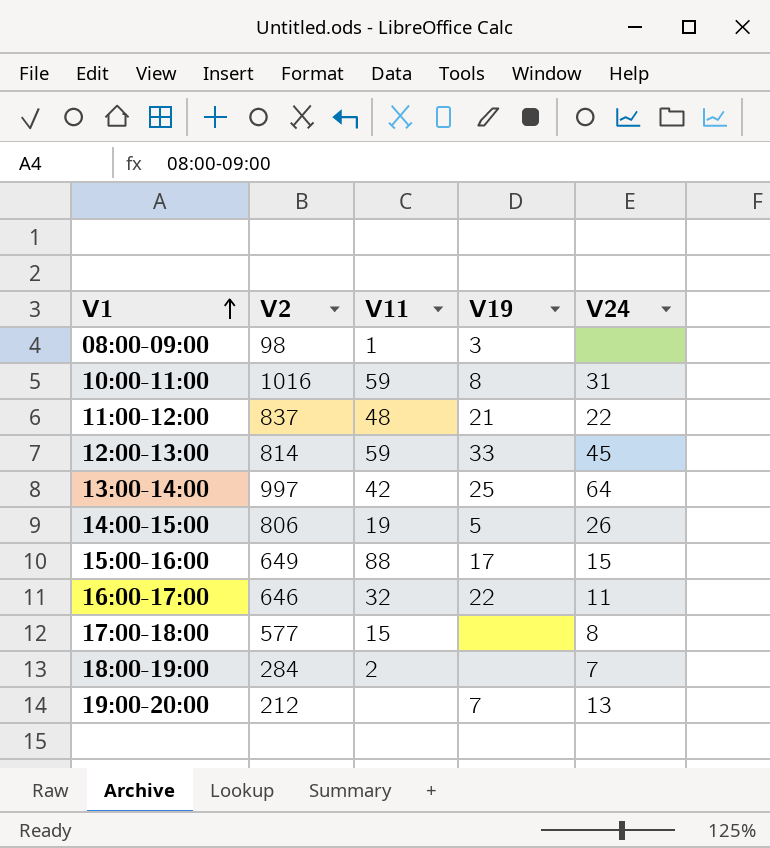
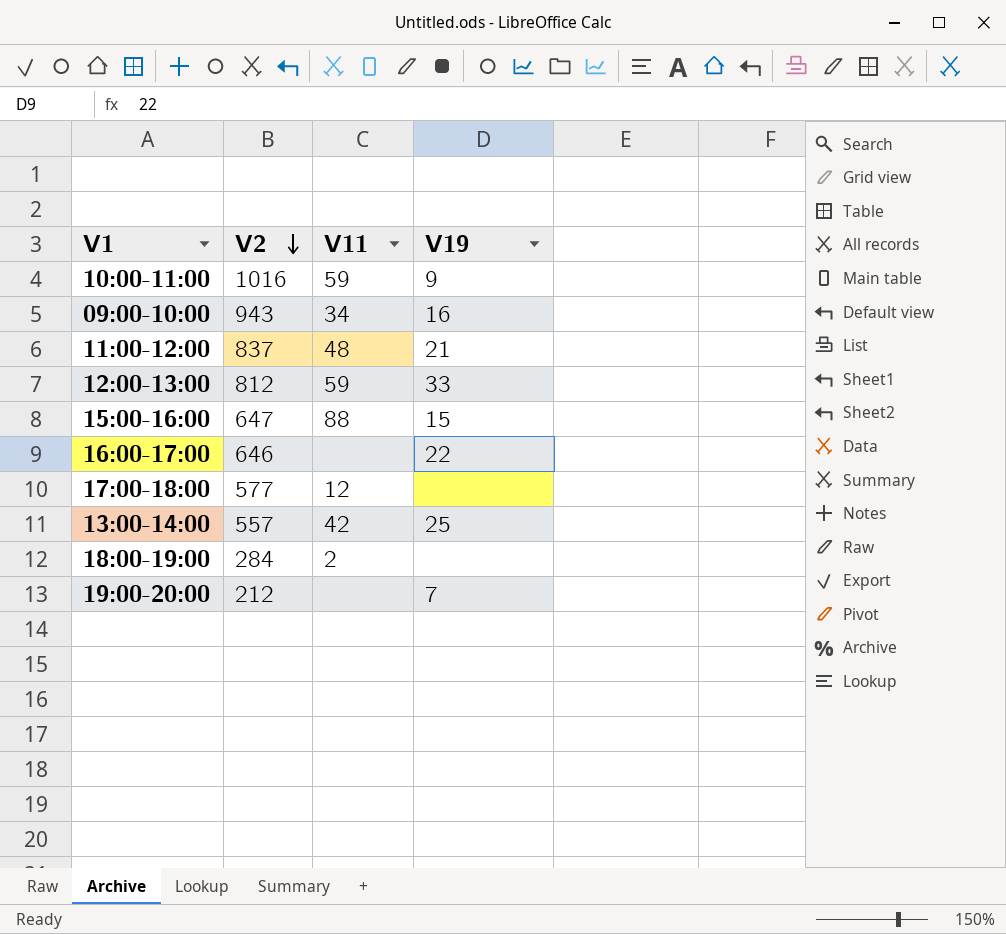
row order: V1 ascending -> V2 descending
column V24 | position: 5 -> none
row 08:00-09:00: 98 | 1 | 3 | none -> none
row 14:00-15:00: 806 | 19 | 5 | 26 -> none
10:00-11:00 | V19: 8 -> 9
row 09:00-10:00: none -> 943 | 34 | 16
12:00-13:00 | V2: 814 -> 812
15:00-16:00 | V2: 649 -> 647
15:00-16:00 | V19: 17 -> 15
16:00-17:00 | V11: 32 -> none
17:00-18:00 | V11: 15 -> 12
13:00-14:00 | V2: 997 -> 557

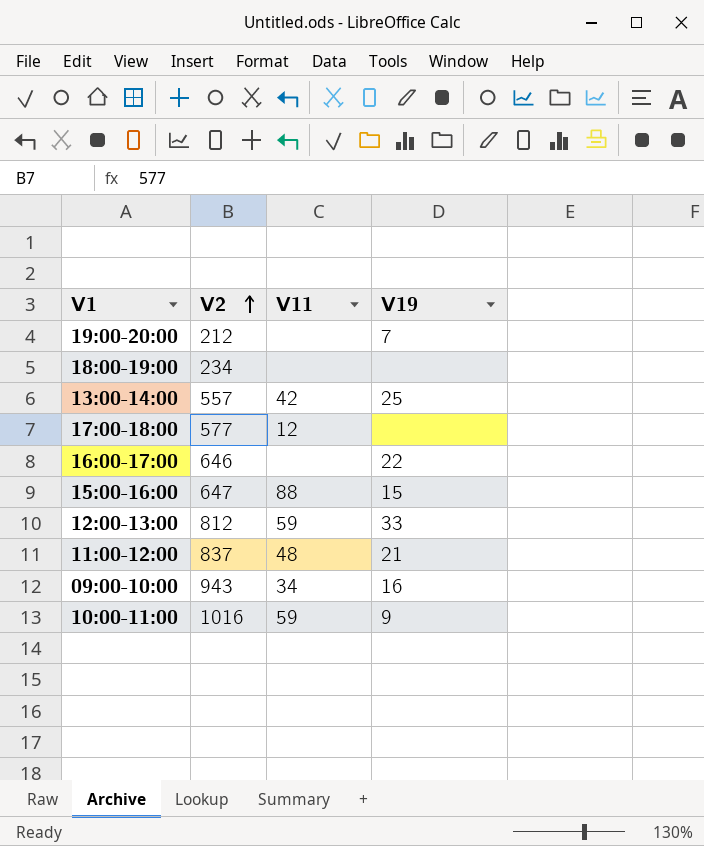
row order: V2 descending -> V2 ascending
18:00-19:00 | V2: 284 -> 234
18:00-19:00 | V11: 2 -> none

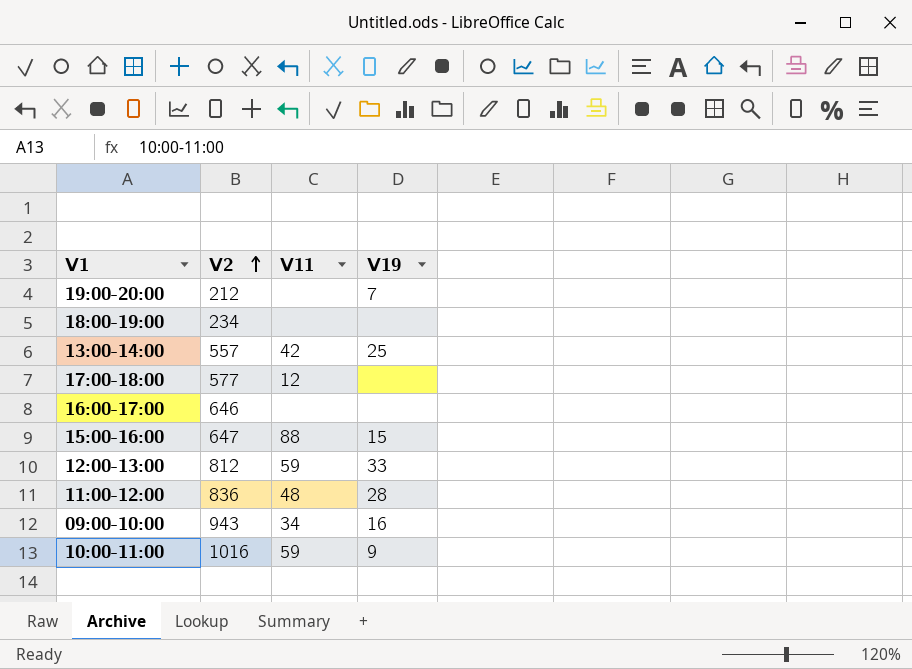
16:00-17:00 | V19: 22 -> none
11:00-12:00 | V2: 837 -> 836
11:00-12:00 | V19: 21 -> 28

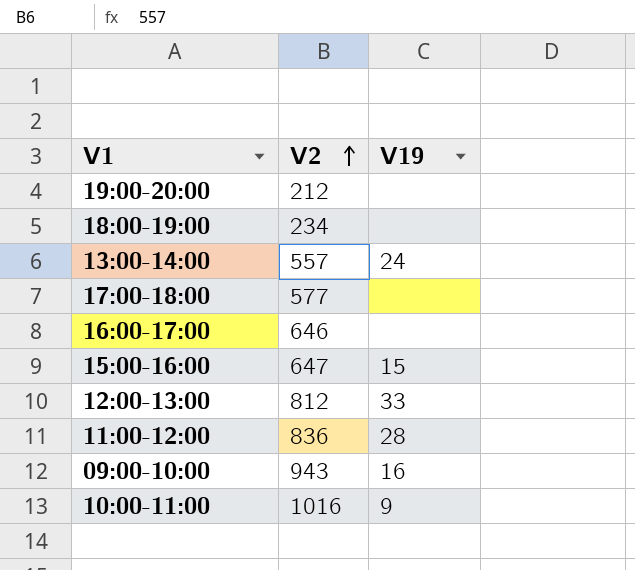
column V11 | position: 3 -> none
19:00-20:00 | V19: 7 -> none
13:00-14:00 | V19: 25 -> 24

